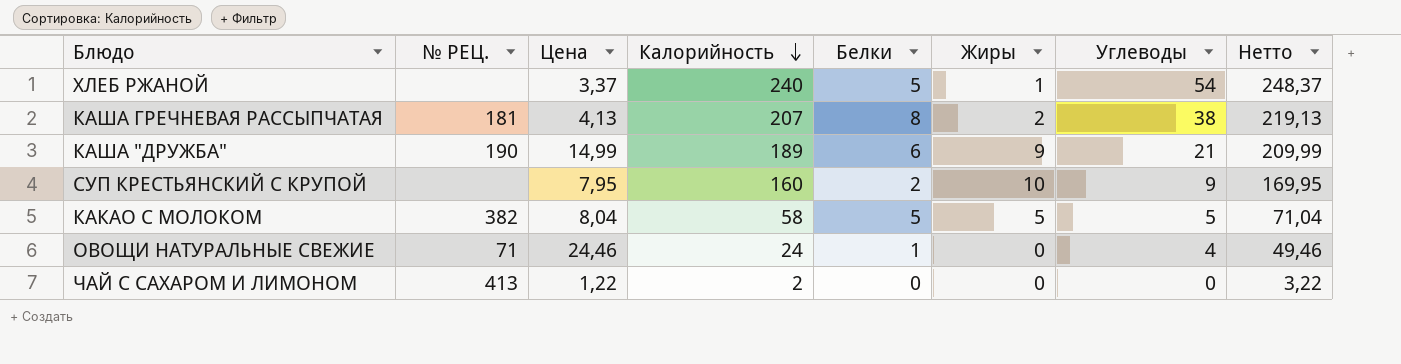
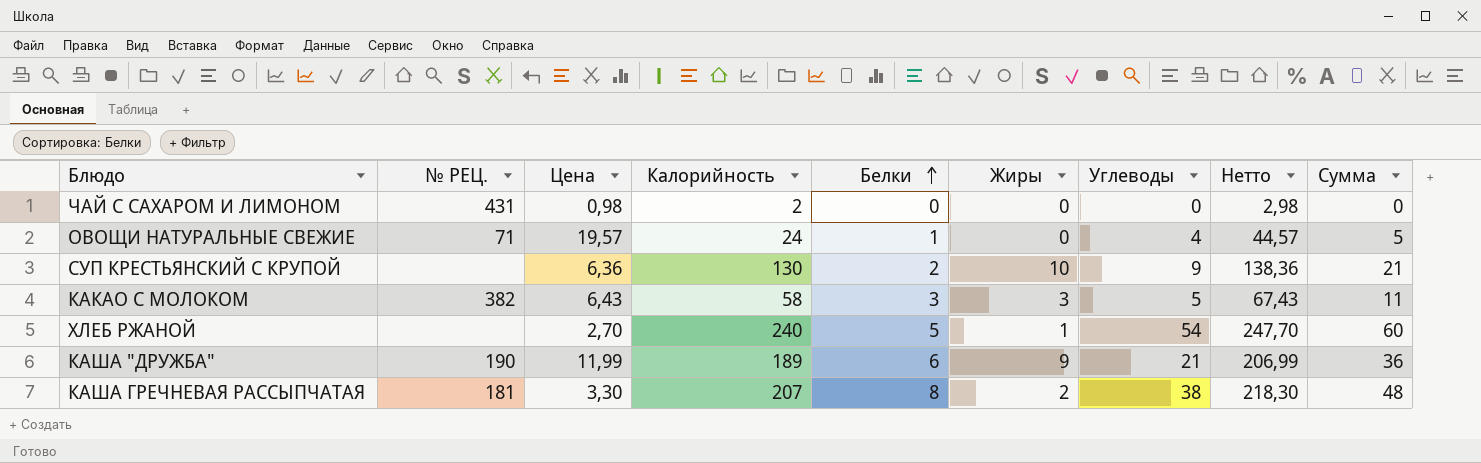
row order: Калорийность descending -> Белки ascending
column Сумма | formula: none -> [Белки] + [Жиры] + [Углеводы]
ЧАЙ С САХАРОМ И ЛИМОНОМ | № РЕЦ.: 413 -> 431
ЧАЙ С САХАРОМ И ЛИМОНОМ | Цена: 1,22 -> 0,98
ЧАЙ С САХАРОМ И ЛИМОНОМ | Нетто: 3,22 -> 2,98
ОВОЩИ НАТУРАЛЬНЫЕ СВЕЖИЕ | Цена: 24,46 -> 19,57
ОВОЩИ НАТУРАЛЬНЫЕ СВЕЖИЕ | Нетто: 49,46 -> 44,57
СУП КРЕСТЬЯНСКИЙ С КРУПОЙ | Цена: 7,95 -> 6,36
СУП КРЕСТЬЯНСКИЙ С КРУПОЙ | Калорийность: 160 -> 130
СУП КРЕСТЬЯНСКИЙ С КРУПОЙ | Нетто: 169,95 -> 138,36
КАКАО С МОЛОКОМ | Цена: 8,04 -> 6,43
КАКАО С МОЛОКОМ | Белки: 5 -> 3
КАКАО С МОЛОКОМ | Жиры: 5 -> 3
КАКАО С МОЛОКОМ | Нетто: 71,04 -> 67,43
ХЛЕБ РЖАНОЙ | Цена: 3,37 -> 2,70
ХЛЕБ РЖАНОЙ | Нетто: 248,37 -> 247,70
КАША "ДРУЖБА" | Цена: 14,99 -> 11,99
КАША "ДРУЖБА" | Нетто: 209,99 -> 206,99
КАША ГРЕЧНЕВАЯ РАССЫПЧАТАЯ | Цена: 4,13 -> 3,30
КАША ГРЕЧНЕВАЯ РАССЫПЧАТАЯ | Нетто: 219,13 -> 218,30

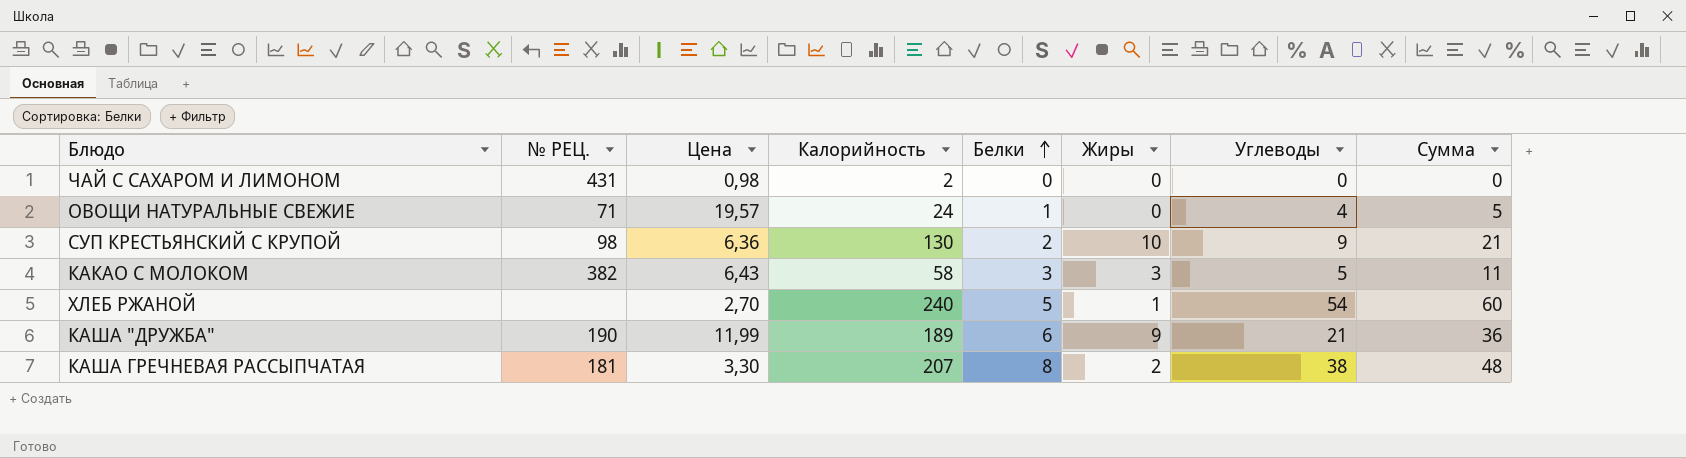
column Нетто | formula: [Цена] + [Калорийность] + [Белки] -> none
СУП КРЕСТЬЯНСКИЙ С КРУПОЙ | № РЕЦ.: none -> 98

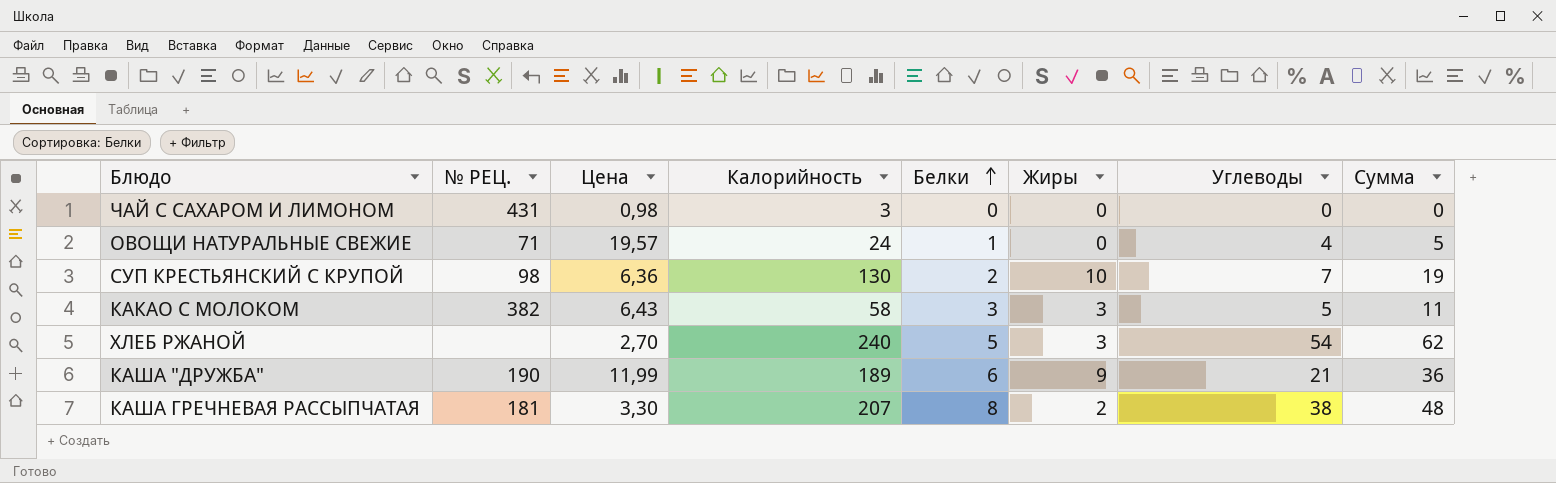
ЧАЙ С САХАРОМ И ЛИМОНОМ | Калорийность: 2 -> 3
СУП КРЕСТЬЯНСКИЙ С КРУПОЙ | Углеводы: 9 -> 7
СУП КРЕСТЬЯНСКИЙ С КРУПОЙ | Сумма: 21 -> 19
ХЛЕБ РЖАНОЙ | Жиры: 1 -> 3
ХЛЕБ РЖАНОЙ | Сумма: 60 -> 62

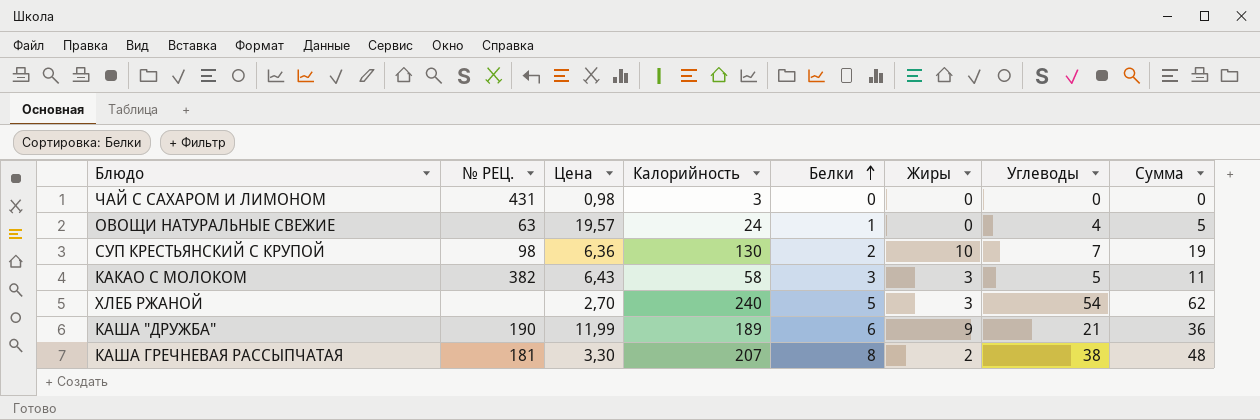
ОВОЩИ НАТУРАЛЬНЫЕ СВЕЖИЕ | № РЕЦ.: 71 -> 63

